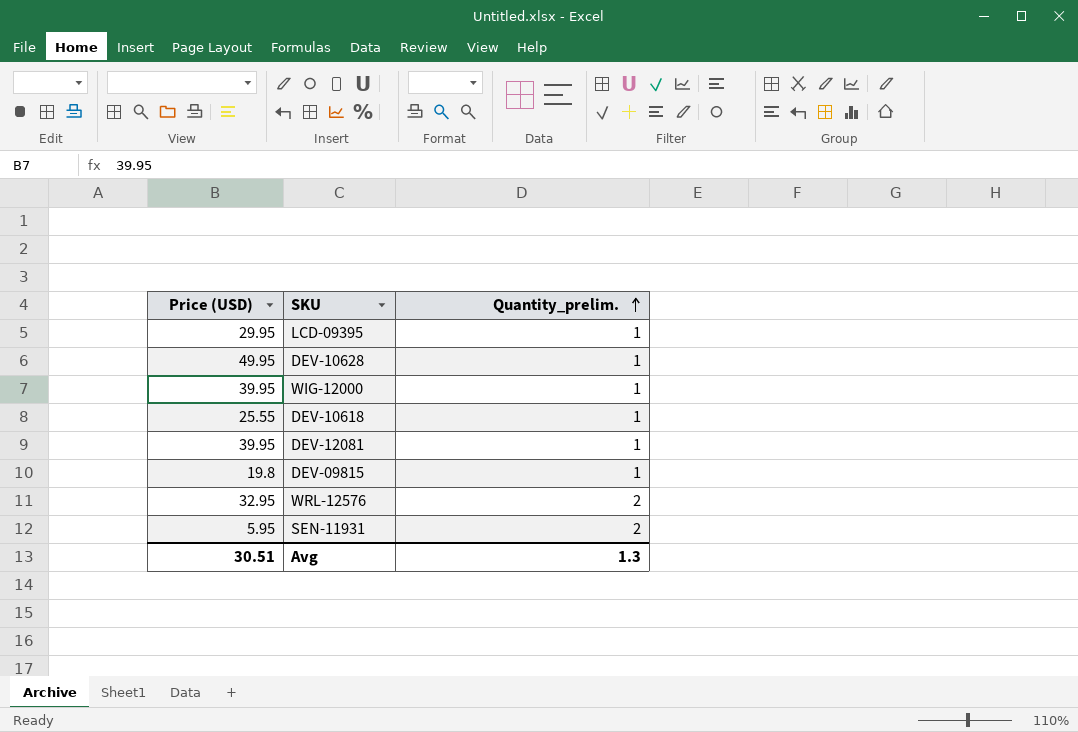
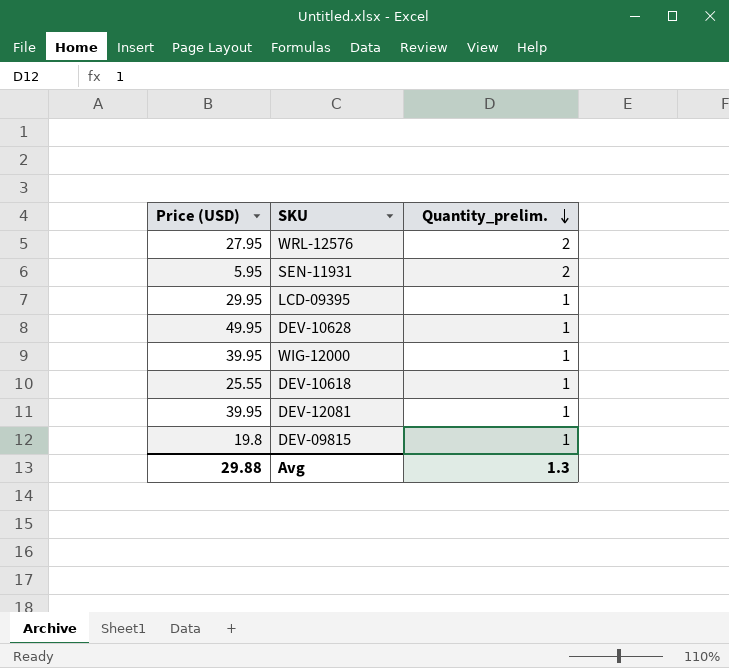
row order: Quantity_prelim. ascending -> Quantity_prelim. descending
WRL-12576 | Price (USD): 32.95 -> 27.95
Avg | Price (USD): 30.51 -> 29.88

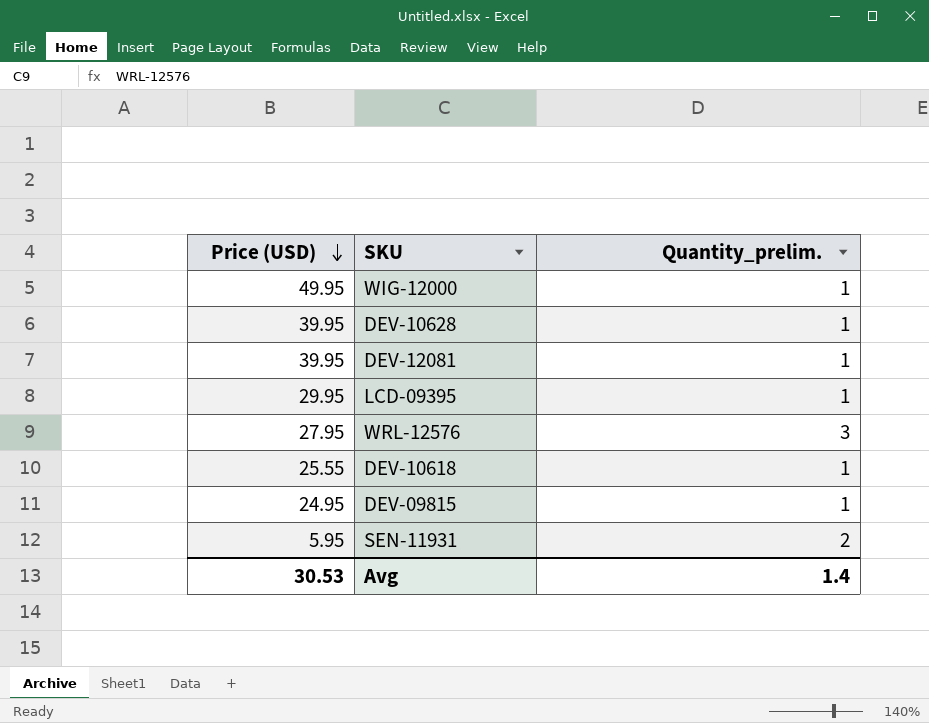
row order: Quantity_prelim. descending -> Price (USD) descending
WIG-12000 | Price (USD): 39.95 -> 49.95
DEV-10628 | Price (USD): 49.95 -> 39.95
WRL-12576 | Quantity_prelim.: 2 -> 3
DEV-09815 | Price (USD): 19.8 -> 24.95
Avg | Price (USD): 29.88 -> 30.53
Avg | Quantity_prelim.: 1.3 -> 1.4

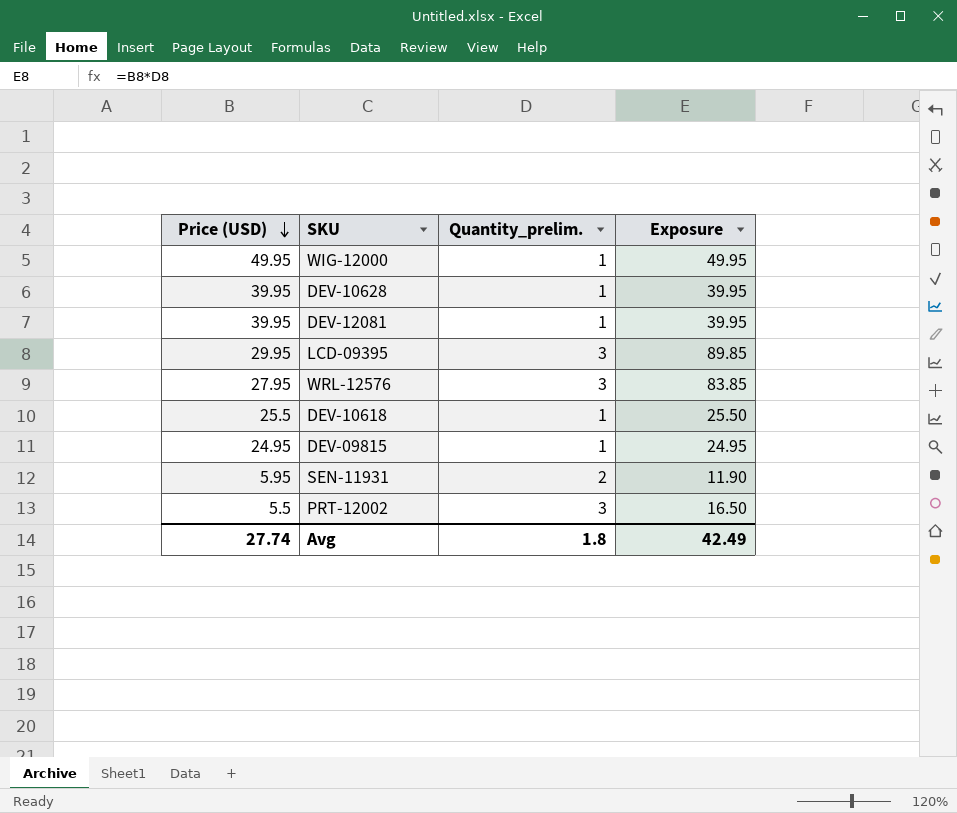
column Exposure | formula: none -> [Price (USD)] * [Quantity_prelim.]
LCD-09395 | Quantity_prelim.: 1 -> 3
DEV-10618 | Price (USD): 25.55 -> 25.5
row PRT-12002: none -> 5.5 | 3 | 16.50
Avg | Price (USD): 30.53 -> 27.74
Avg | Quantity_prelim.: 1.4 -> 1.8

